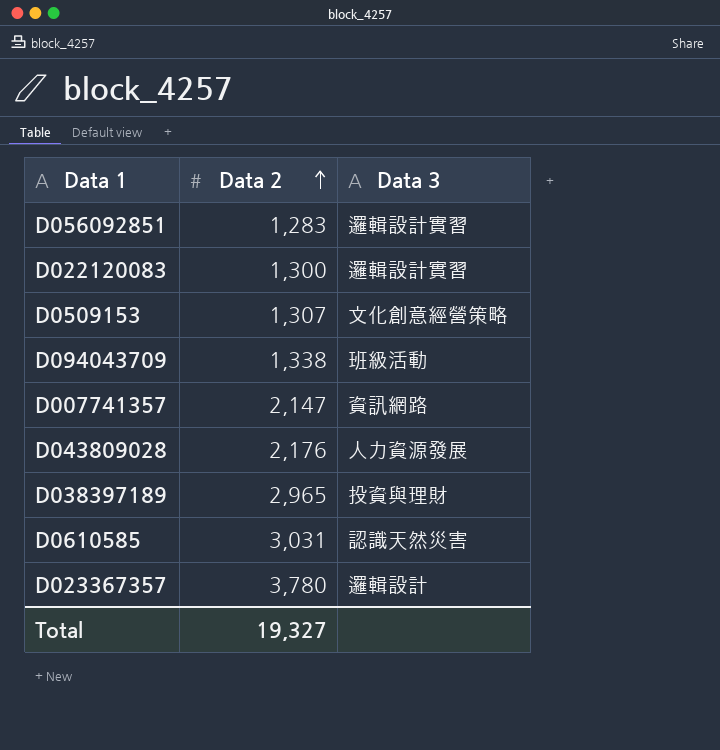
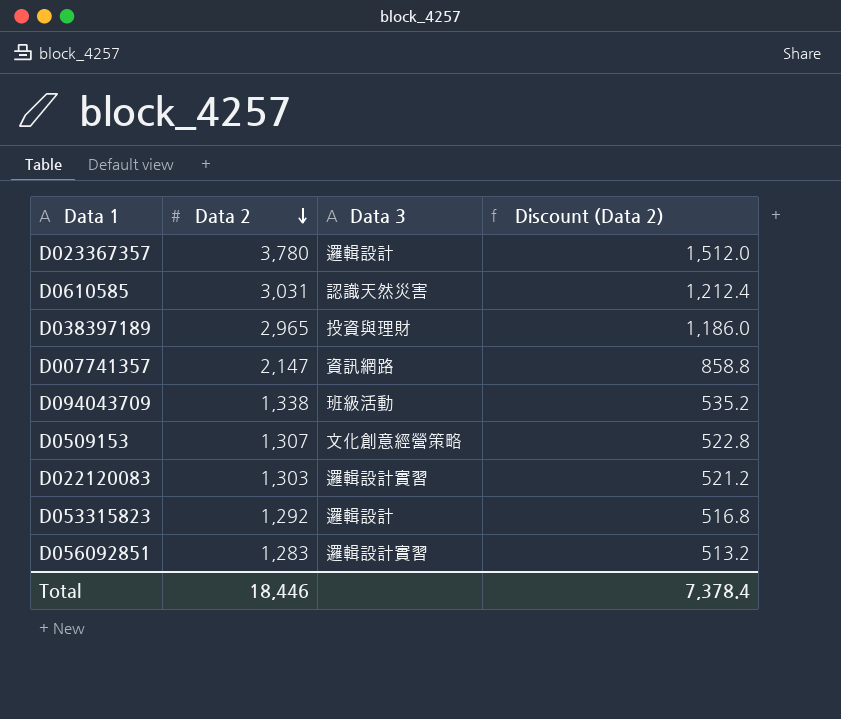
row order: Data 2 ascending -> Data 2 descending
column Discount (Data 2) | formula: none -> [Data 2] * 0.4
row D043809028: 2,176 | 人力資源發展 -> none
D022120083 | Data 2: 1,300 -> 1,303
row D053315823: none -> 1,292 | 邏輯設計 | 516.8
Total | Data 2: 19,327 -> 18,446

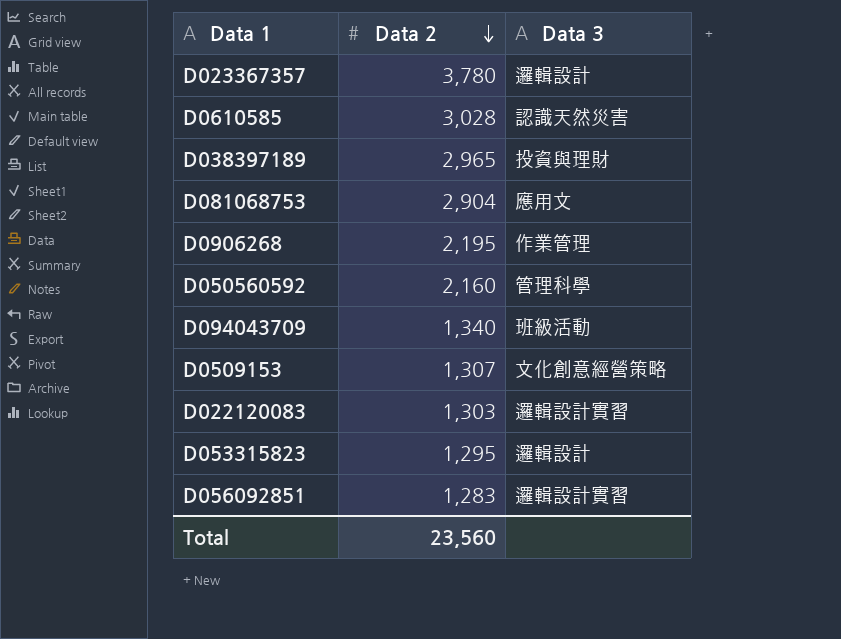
column Discount (Data 2) | formula: [Data 2] * 0.4 -> none
row D007741357: 2,147 | 資訊網路 | 858.8 -> none
D0610585 | Data 2: 3,031 -> 3,028
row D081068753: none -> 2,904 | 應用文
row D0906268: none -> 2,195 | 作業管理
row D050560592: none -> 2,160 | 管理科學
D094043709 | Data 2: 1,338 -> 1,340
D053315823 | Data 2: 1,292 -> 1,295
Total | Data 2: 18,446 -> 23,560

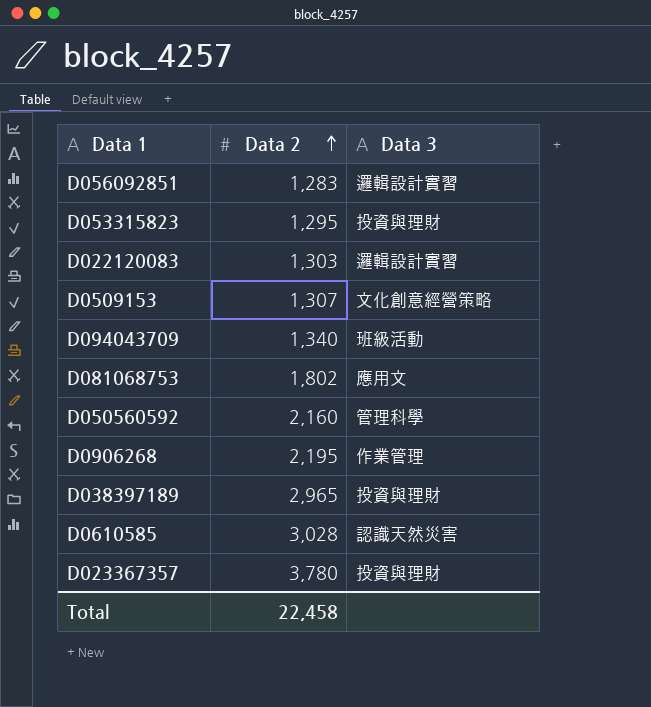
row order: Data 2 descending -> Data 2 ascending
D053315823 | Data 3: 邏輯設計 -> 投資與理財
D081068753 | Data 2: 2,904 -> 1,802
D023367357 | Data 3: 邏輯設計 -> 投資與理財
Total | Data 2: 23,560 -> 22,458

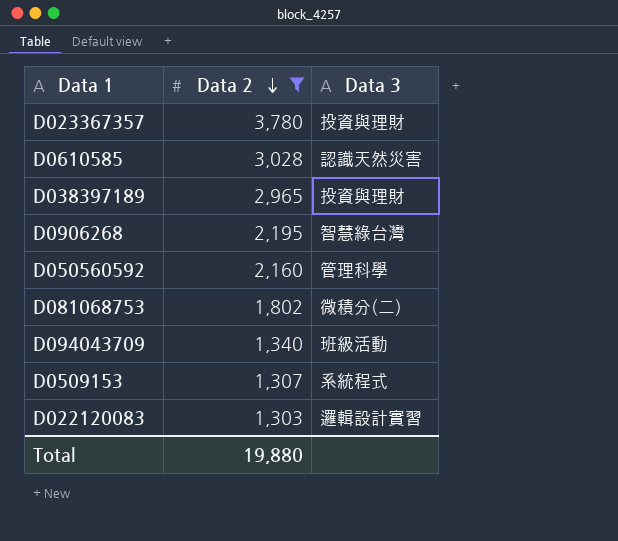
filter: none -> Data 2 >= 1,303
row order: Data 2 ascending -> Data 2 descending
D0906268 | Data 3: 作業管理 -> 智慧綠台灣
D081068753 | Data 3: 應用文 -> 微積分(二)
D0509153 | Data 3: 文化創意經營策略 -> 系統程式
Total | Data 2: 22,458 -> 19,880

